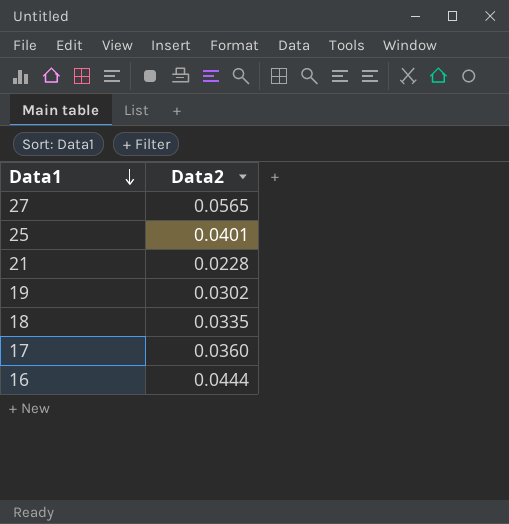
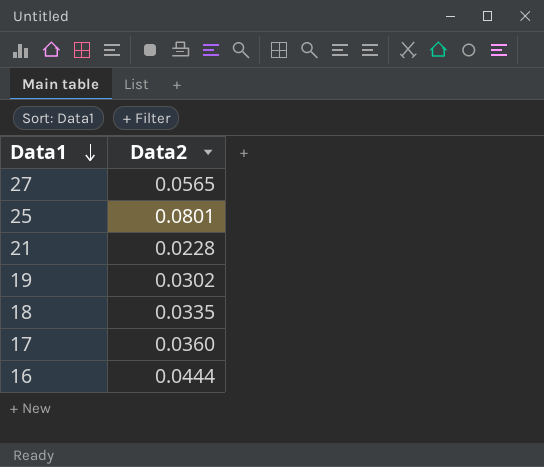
25 | Data2: 0.0401 -> 0.0801

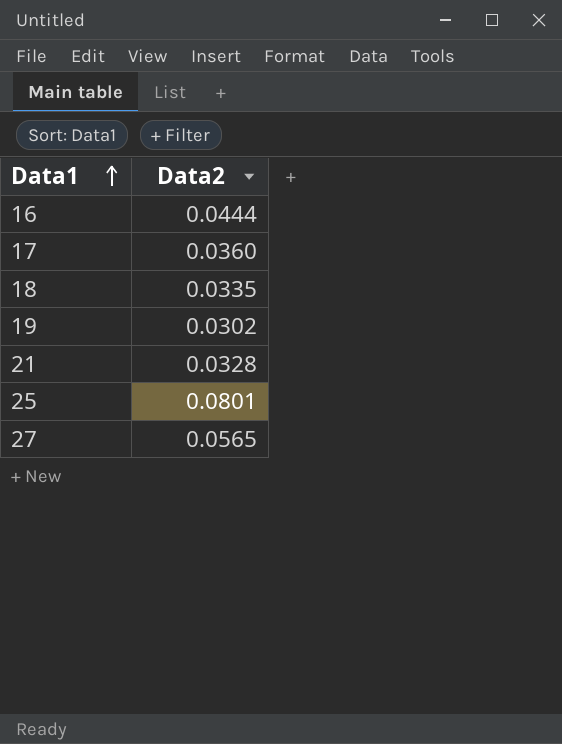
row order: Data1 descending -> Data1 ascending
21 | Data2: 0.0228 -> 0.0328

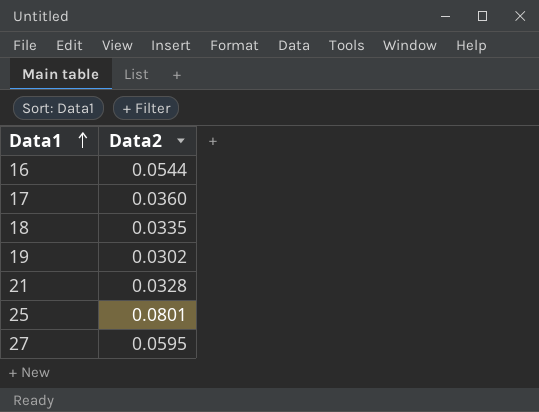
16 | Data2: 0.0444 -> 0.0544
27 | Data2: 0.0565 -> 0.0595

